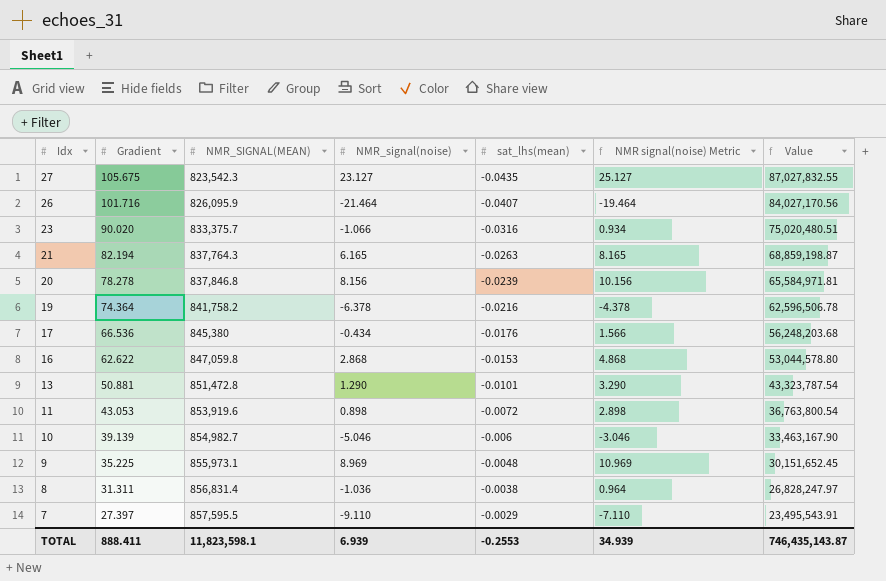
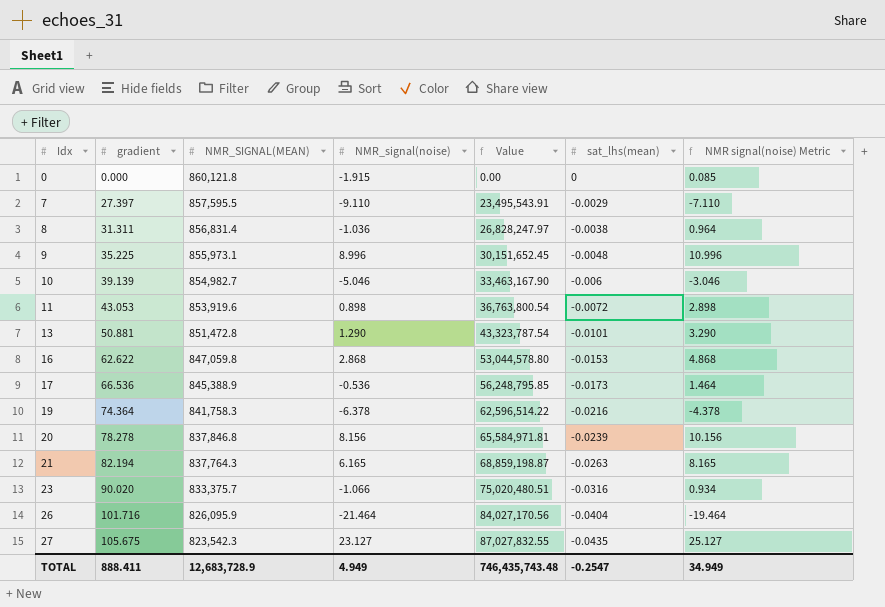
row order: Idx descending -> Idx ascending
column name: Gradient -> gradient
column Value | position: 7 -> 5
row 0: none -> 0.000 | 860,121.8 | -1.915 | 0.00 | 0 | 0.085
9 | NMR_signal(noise): 8.969 -> 8.996
9 | NMR signal(noise) Metric: 10.969 -> 10.996
17 | NMR_SIGNAL(MEAN): 845,380 -> 845,388.9
17 | NMR_signal(noise): -0.434 -> -0.536
17 | Value: 56,248,203.68 -> 56,248,795.85
17 | sat_lhs(mean): -0.0176 -> -0.0173
17 | NMR signal(noise) Metric: 1.566 -> 1.464
19 | NMR_SIGNAL(MEAN): 841,758.2 -> 841,758.3
19 | Value: 62,596,506.78 -> 62,596,514.22
26 | sat_lhs(mean): -0.0407 -> -0.0404
TOTAL | NMR_SIGNAL(MEAN): 11,823,598.1 -> 12,683,728.9
TOTAL | NMR_signal(noise): 6.939 -> 4.949
TOTAL | Value: 746,435,143.87 -> 746,435,743.48
TOTAL | sat_lhs(mean): -0.2553 -> -0.2547
TOTAL | NMR signal(noise) Metric: 34.939 -> 34.949

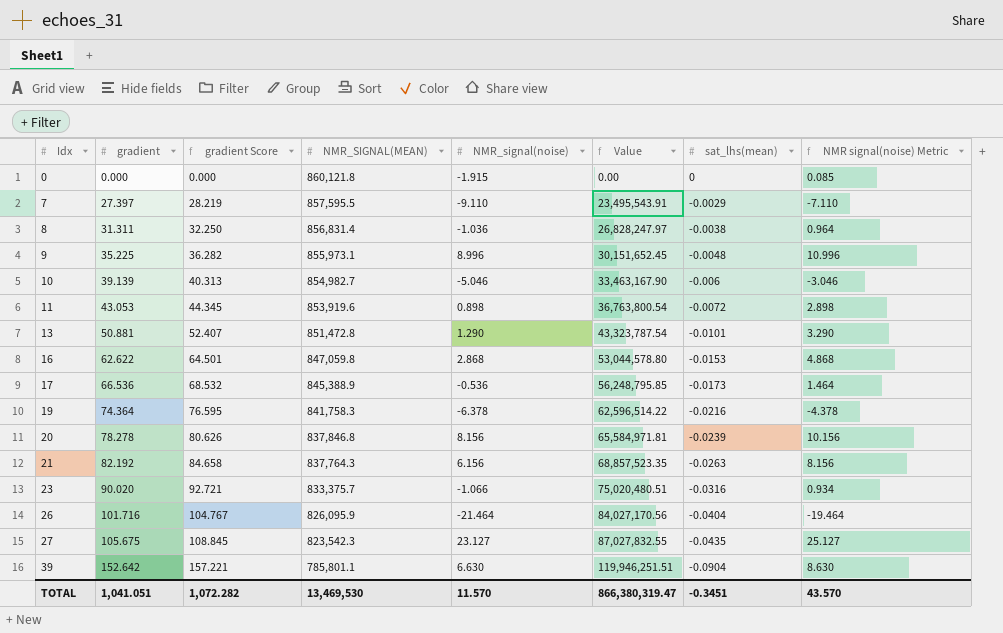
column gradient Score | formula: none -> [gradient] * 1.03
21 | gradient: 82.194 -> 82.192
21 | NMR_signal(noise): 6.165 -> 6.156
21 | Value: 68,859,198.87 -> 68,857,523.35
21 | NMR signal(noise) Metric: 8.165 -> 8.156
row 39: none -> 152.642 | 157.221 | 785,801.1 | 6.630 | 119,946,251.51 | -0.0904 | 8.630
TOTAL | gradient: 888.411 -> 1,041.051
TOTAL | NMR_SIGNAL(MEAN): 12,683,728.9 -> 13,469,530
TOTAL | NMR_signal(noise): 4.949 -> 11.570
TOTAL | Value: 746,435,743.48 -> 866,380,319.47
TOTAL | sat_lhs(mean): -0.2547 -> -0.3451
TOTAL | NMR signal(noise) Metric: 34.949 -> 43.570

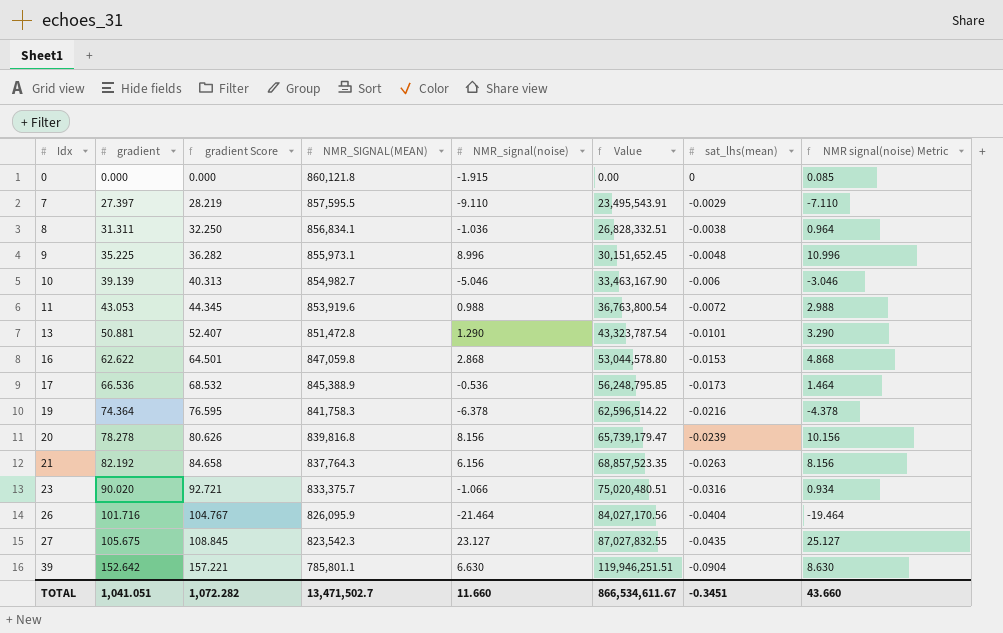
8 | NMR_SIGNAL(MEAN): 856,831.4 -> 856,834.1
8 | Value: 26,828,247.97 -> 26,828,332.51
11 | NMR_signal(noise): 0.898 -> 0.988
11 | NMR signal(noise) Metric: 2.898 -> 2.988
20 | NMR_SIGNAL(MEAN): 837,846.8 -> 839,816.8
20 | Value: 65,584,971.81 -> 65,739,179.47
TOTAL | NMR_SIGNAL(MEAN): 13,469,530 -> 13,471,502.7
TOTAL | NMR_signal(noise): 11.570 -> 11.660
TOTAL | Value: 866,380,319.47 -> 866,534,611.67
TOTAL | NMR signal(noise) Metric: 43.570 -> 43.660

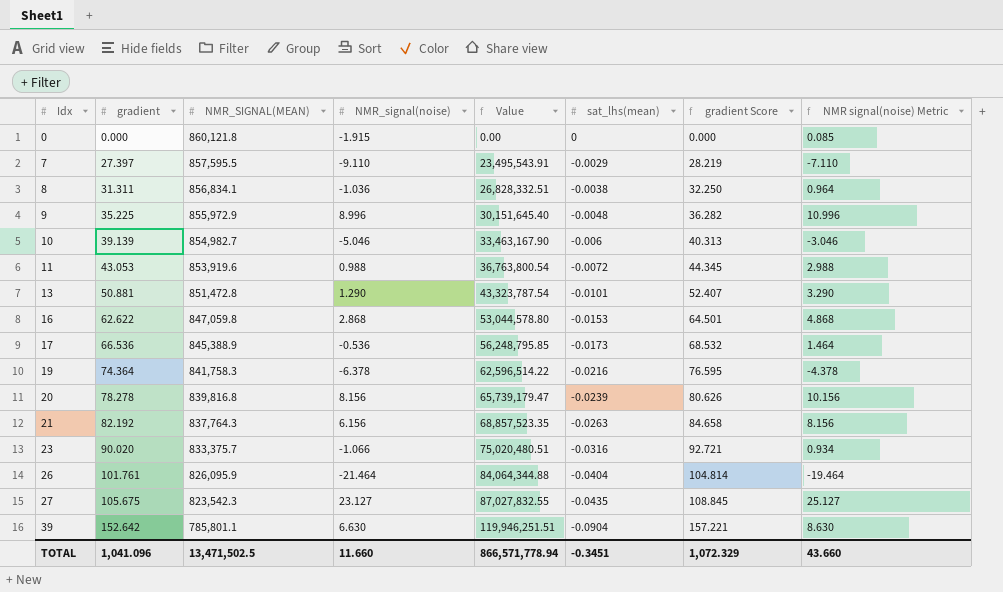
column gradient Score | position: 3 -> 7
9 | NMR_SIGNAL(MEAN): 855,973.1 -> 855,972.9
9 | Value: 30,151,652.45 -> 30,151,645.40
26 | gradient: 101.716 -> 101.761
26 | Value: 84,027,170.56 -> 84,064,344.88
26 | gradient Score: 104.767 -> 104.814
TOTAL | gradient: 1,041.051 -> 1,041.096
TOTAL | NMR_SIGNAL(MEAN): 13,471,502.7 -> 13,471,502.5
TOTAL | Value: 866,534,611.67 -> 866,571,778.94
TOTAL | gradient Score: 1,072.282 -> 1,072.329

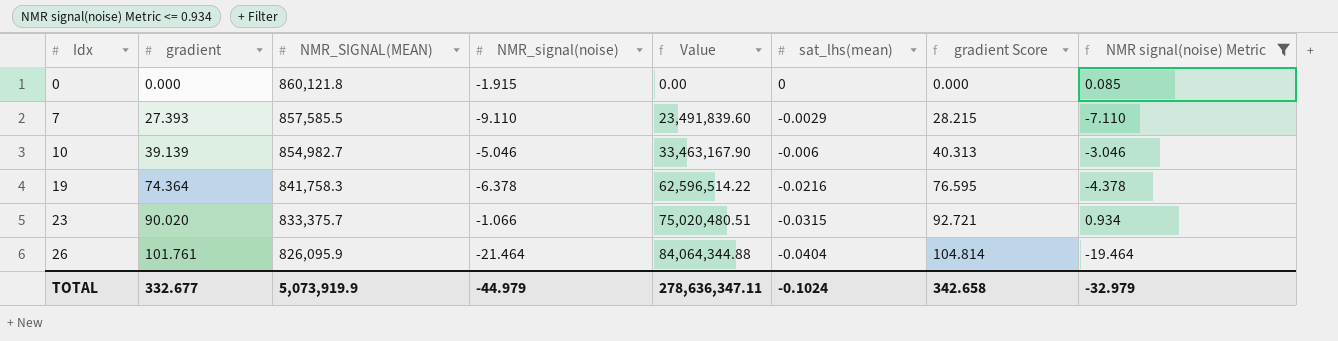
filter: none -> NMR signal(noise) Metric <= 0.934
7 | gradient: 27.397 -> 27.393
7 | NMR_SIGNAL(MEAN): 857,595.5 -> 857,585.5
7 | Value: 23,495,543.91 -> 23,491,839.60
7 | gradient Score: 28.219 -> 28.215
23 | sat_lhs(mean): -0.0316 -> -0.0315
TOTAL | gradient: 1,041.096 -> 332.677
TOTAL | NMR_SIGNAL(MEAN): 13,471,502.5 -> 5,073,919.9
TOTAL | NMR_signal(noise): 11.660 -> -44.979
TOTAL | Value: 866,571,778.94 -> 278,636,347.11
TOTAL | sat_lhs(mean): -0.3451 -> -0.1024
TOTAL | gradient Score: 1,072.329 -> 342.658
TOTAL | NMR signal(noise) Metric: 43.660 -> -32.979

